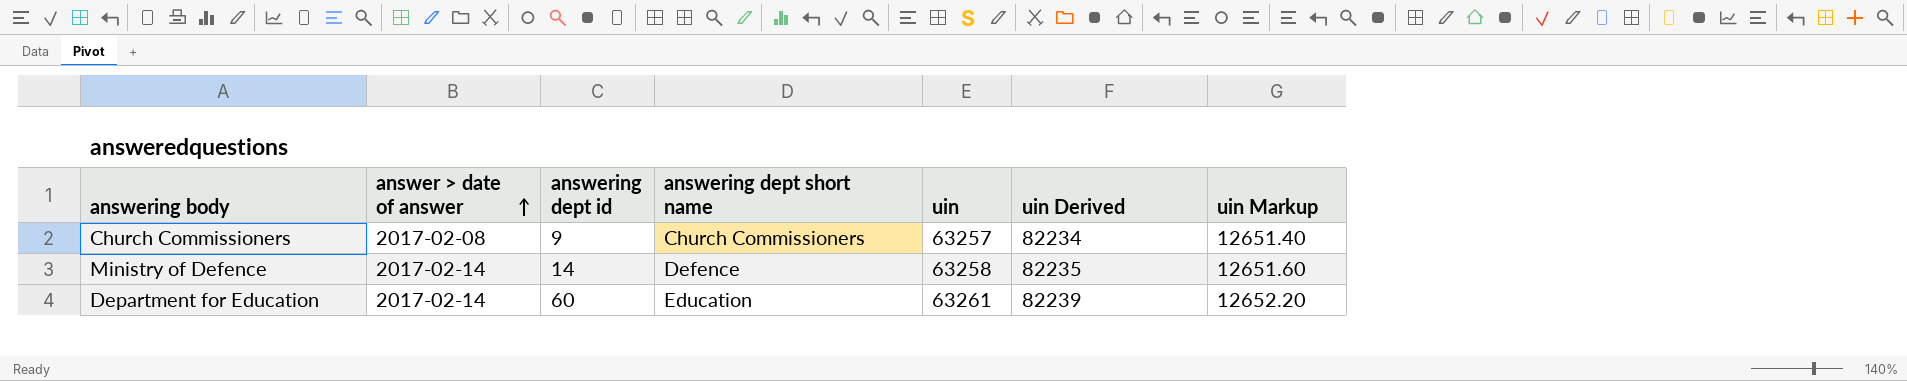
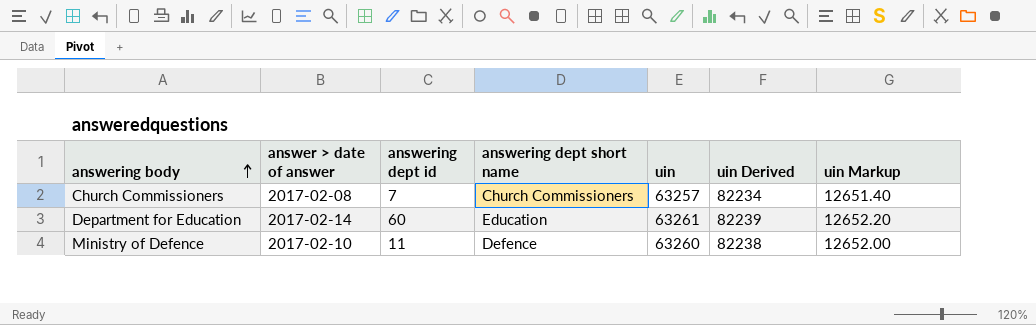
row order: answer > date of answer ascending -> answering body ascending
Church Commissioners | answering dept id: 9 -> 7
Ministry of Defence | answer > date of answer: 2017-02-14 -> 2017-02-10
Ministry of Defence | answering dept id: 14 -> 11
Ministry of Defence | uin: 63258 -> 63260
Ministry of Defence | uin Derived: 82235 -> 82238
Ministry of Defence | uin Markup: 12651.60 -> 12652.00

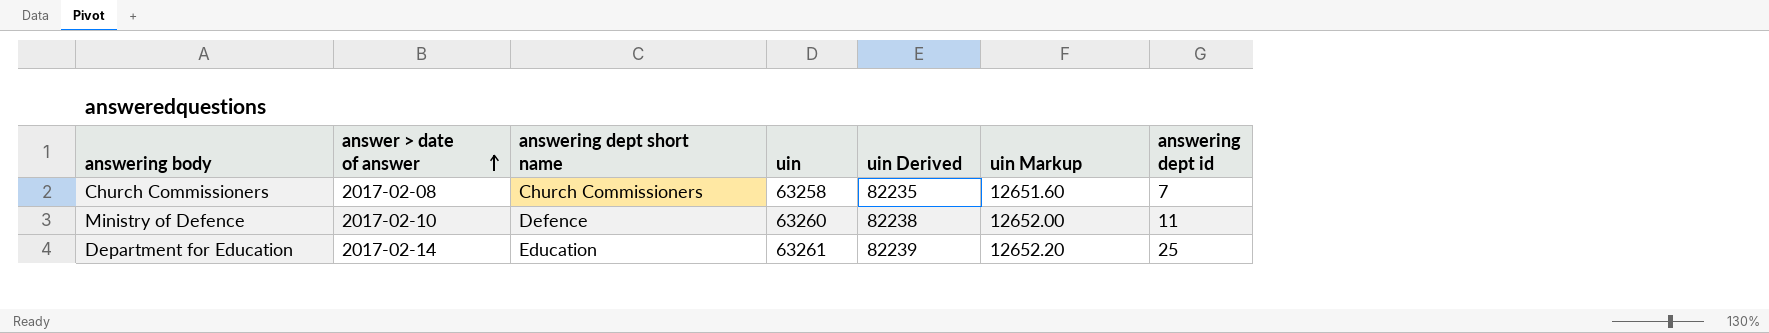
row order: answering body ascending -> answer > date of answer ascending
column answering dept id | position: 3 -> 7
Church Commissioners | uin: 63257 -> 63258
Church Commissioners | uin Derived: 82234 -> 82235
Church Commissioners | uin Markup: 12651.40 -> 12651.60
Department for Education | answering dept id: 60 -> 25

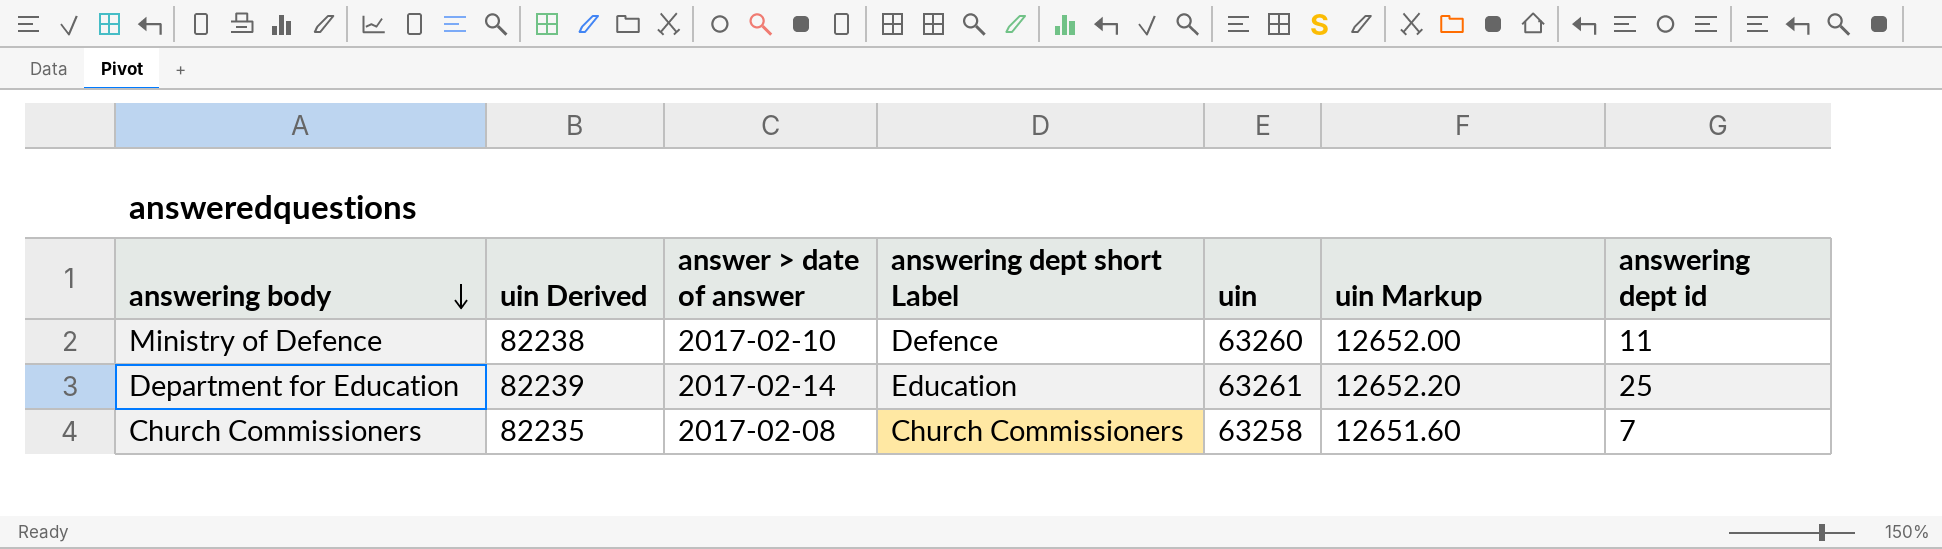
row order: answer > date of answer ascending -> answering body descending
column uin Derived | position: 5 -> 2
column name: answering dept short name -> answering dept short Label

